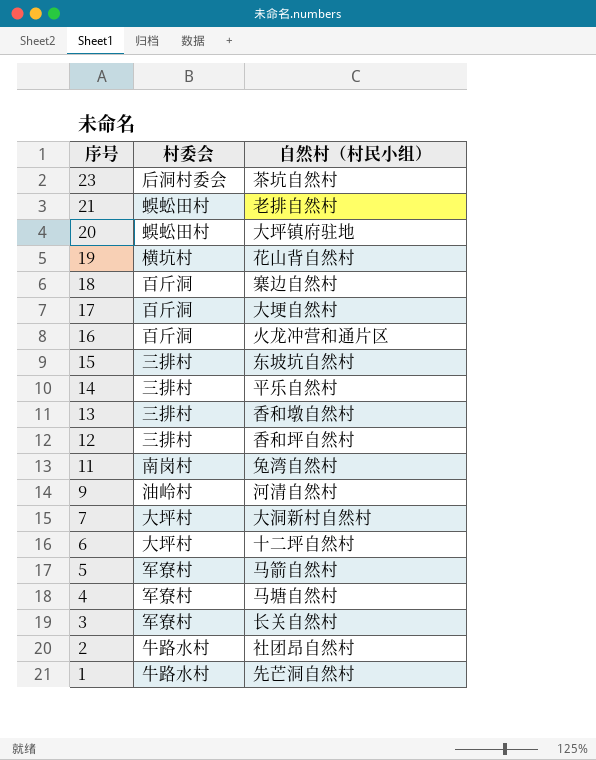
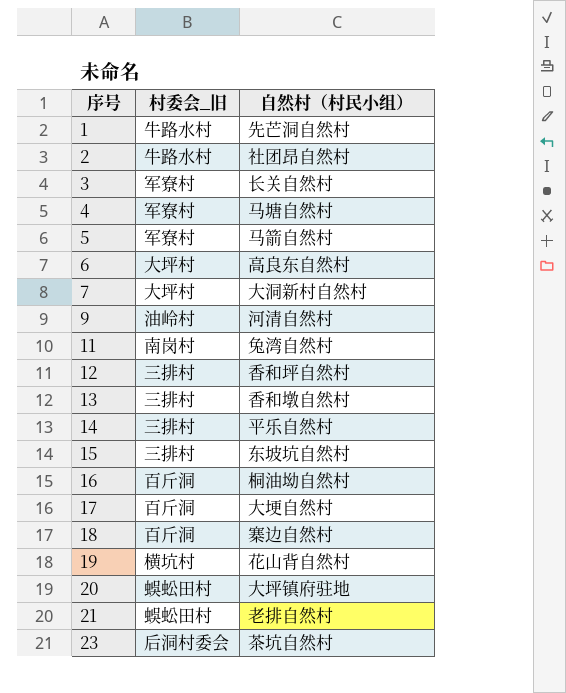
row order: 序号 descending -> 序号 ascending
column name: 村委会 -> 村委会_旧
6 | 自然村（村民小组）: 十二坪自然村 -> 高良东自然村
16 | 自然村（村民小组）: 火龙冲营和通片区 -> 桐油坳自然村

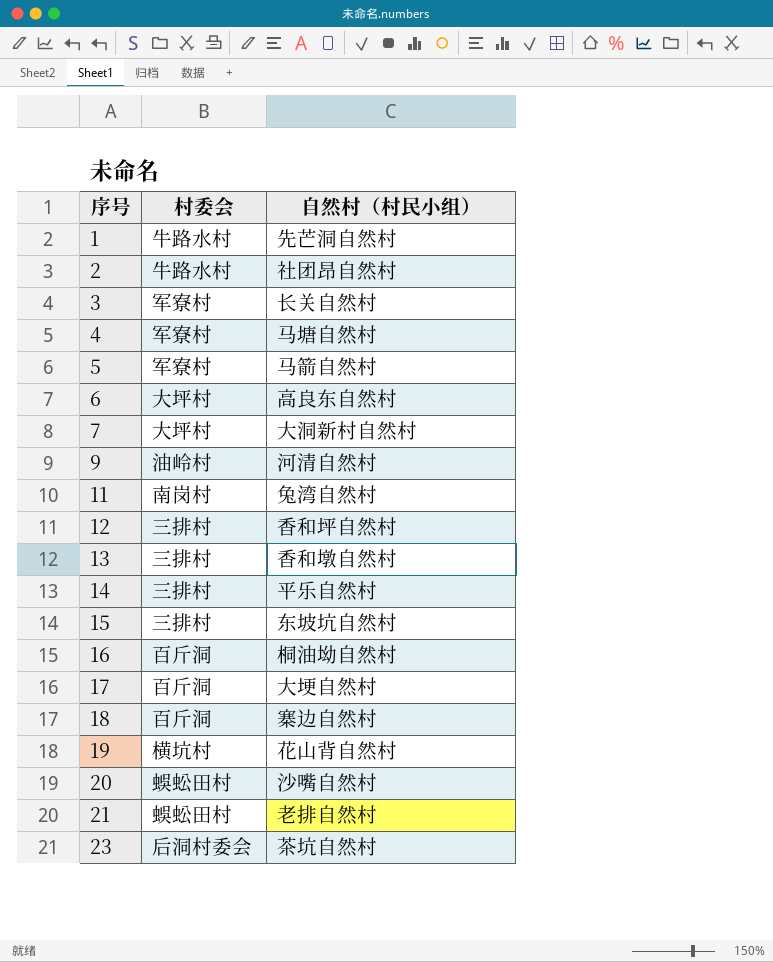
column name: 村委会_旧 -> 村委会
20 | 自然村（村民小组）: 大坪镇府驻地 -> 沙嘴自然村

